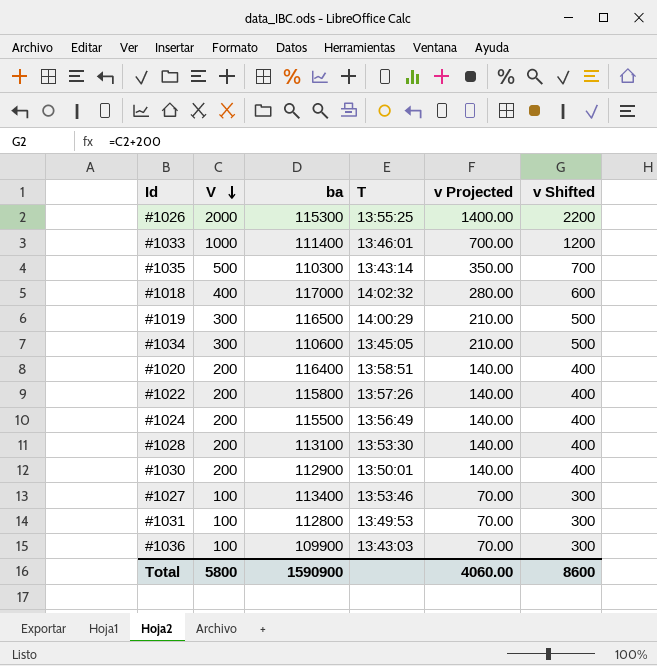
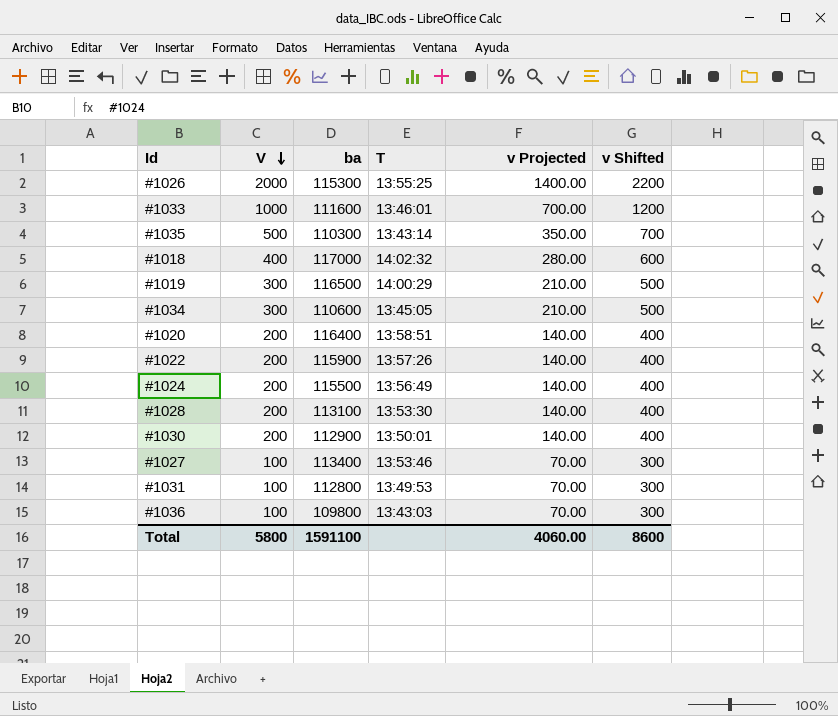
#1033 | ba: 111400 -> 111600
#1022 | ba: 115800 -> 115900
#1036 | ba: 109900 -> 109800
Total | ba: 1590900 -> 1591100

